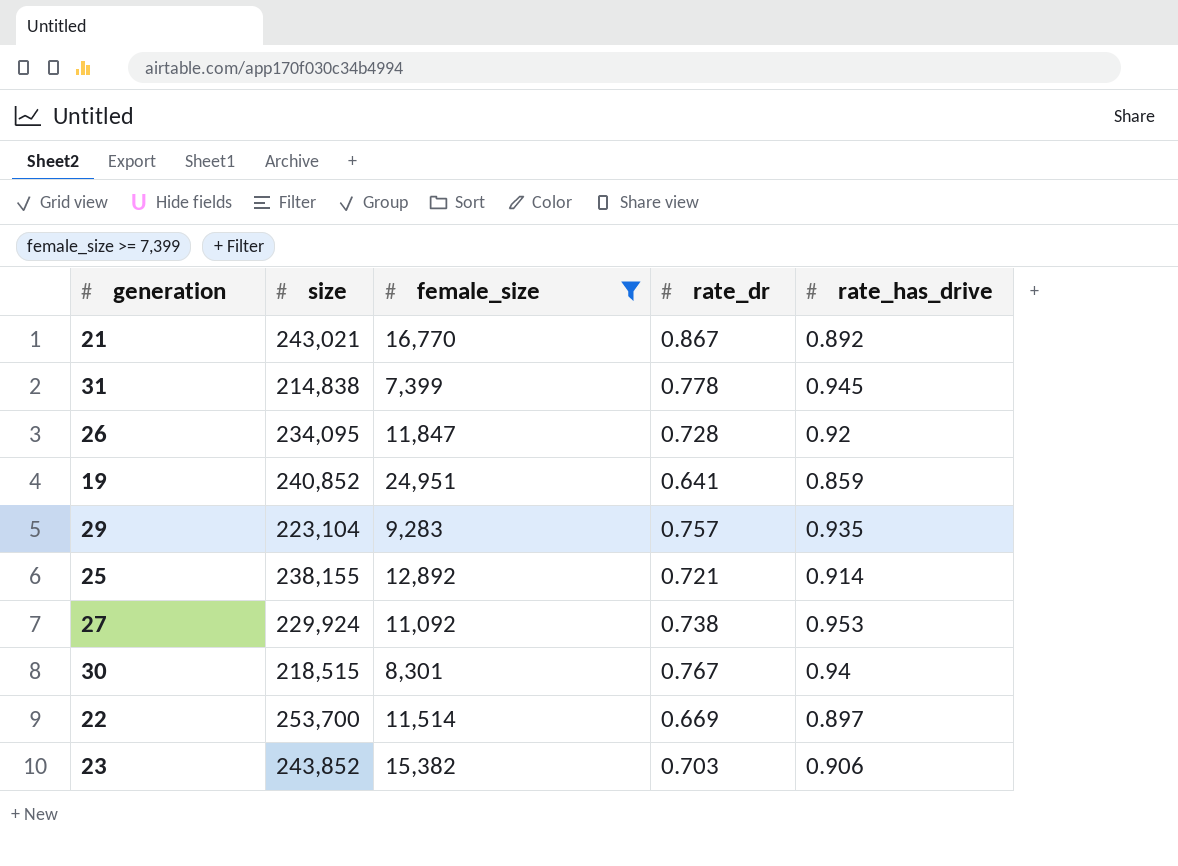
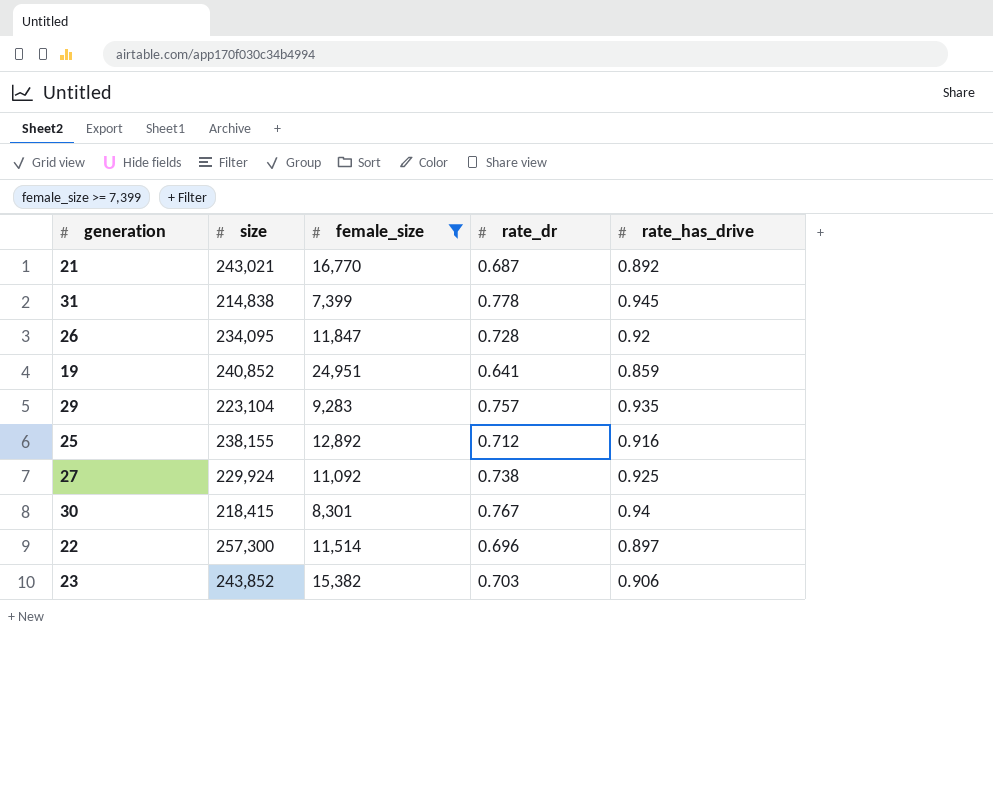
21 | rate_dr: 0.867 -> 0.687
25 | rate_dr: 0.721 -> 0.712
25 | rate_has_drive: 0.914 -> 0.916
27 | rate_has_drive: 0.953 -> 0.925
30 | size: 218,515 -> 218,415
22 | size: 253,700 -> 257,300
22 | rate_dr: 0.669 -> 0.696

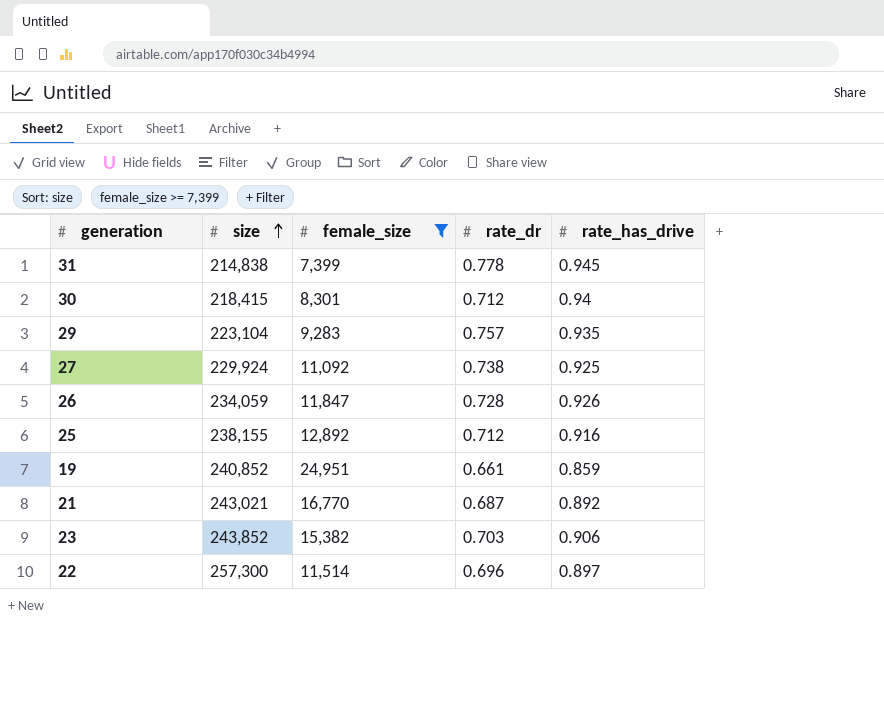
row order: none -> size ascending
30 | rate_dr: 0.767 -> 0.712
26 | size: 234,095 -> 234,059
26 | rate_has_drive: 0.92 -> 0.926
19 | rate_dr: 0.641 -> 0.661

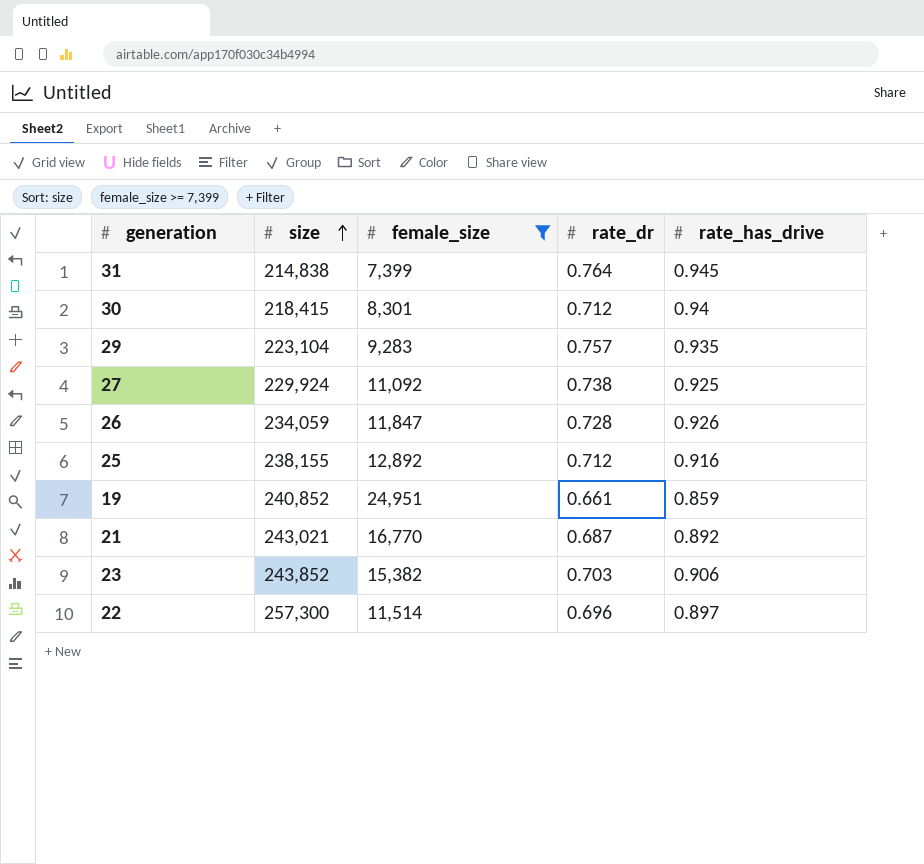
31 | rate_dr: 0.778 -> 0.764

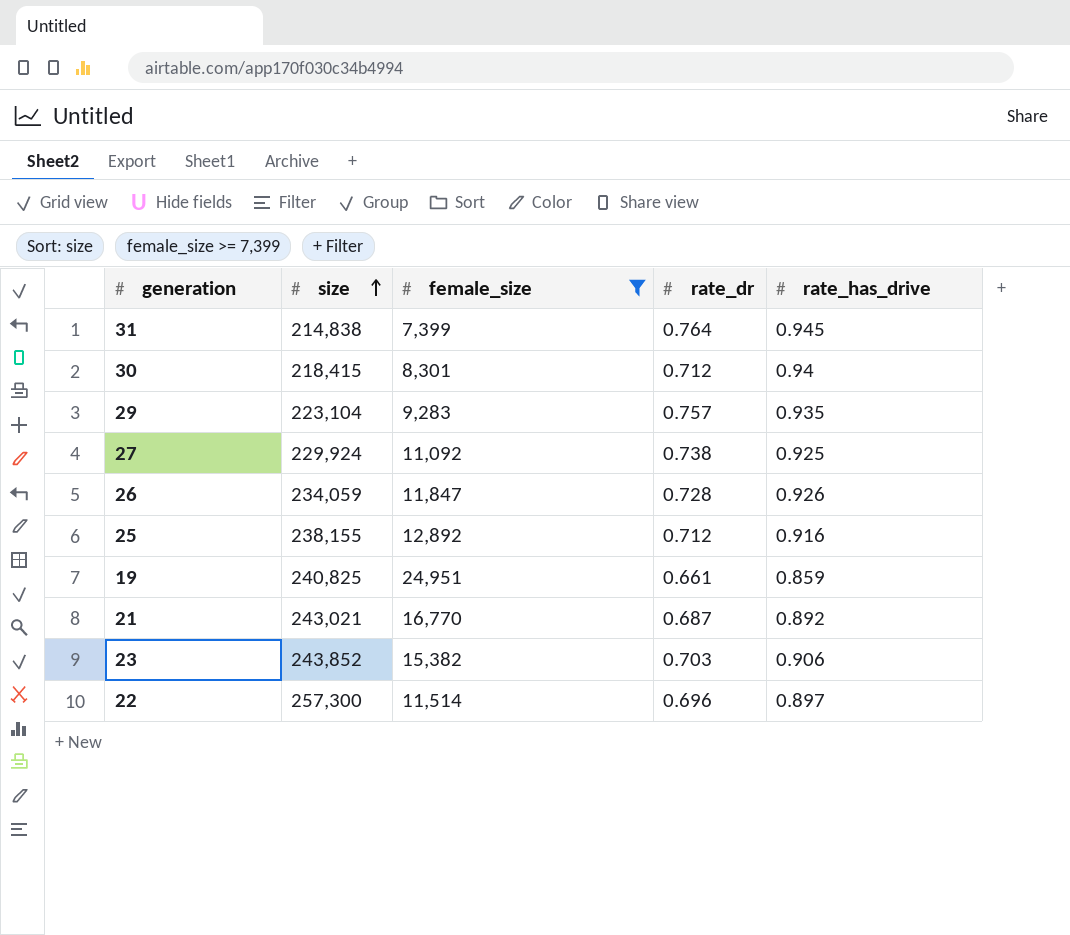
19 | size: 240,852 -> 240,825

